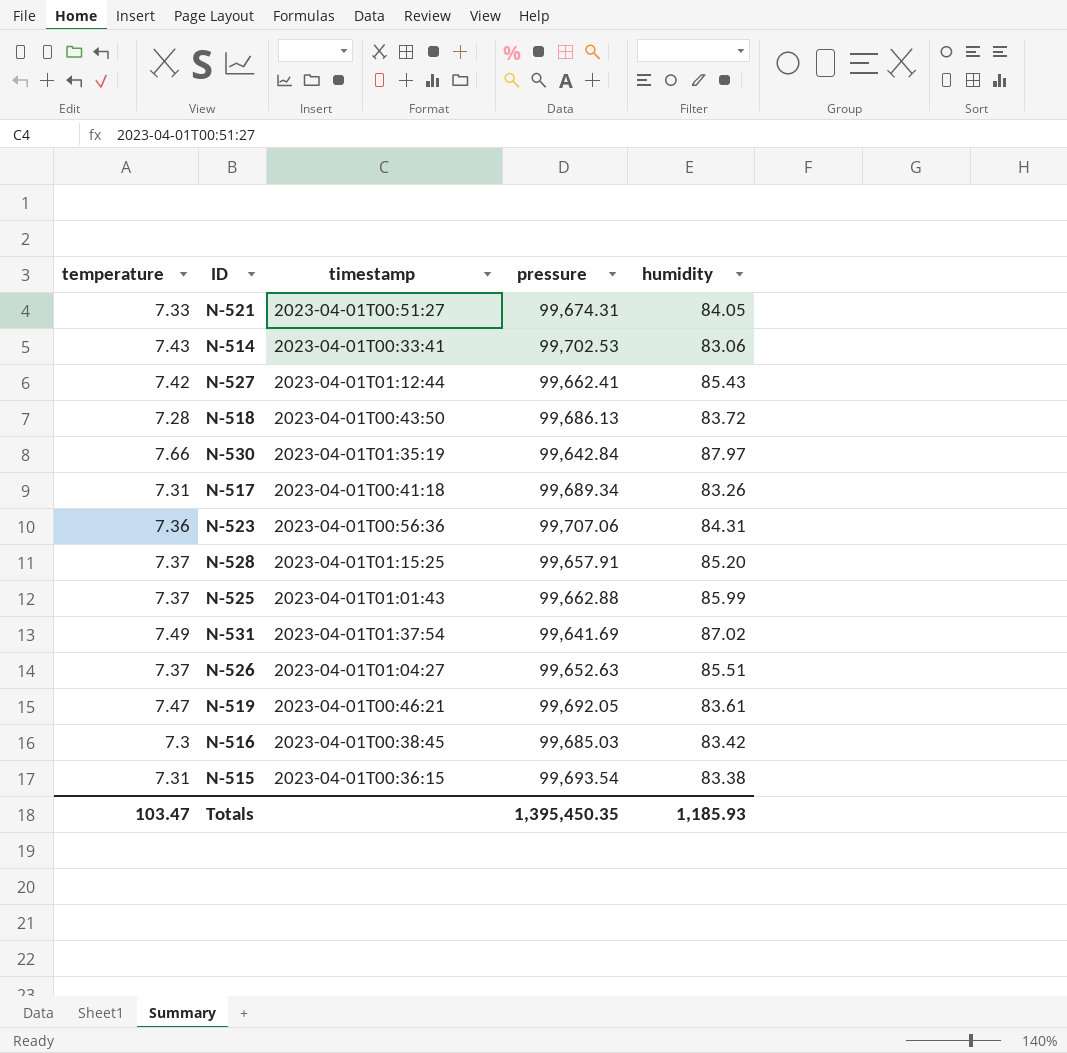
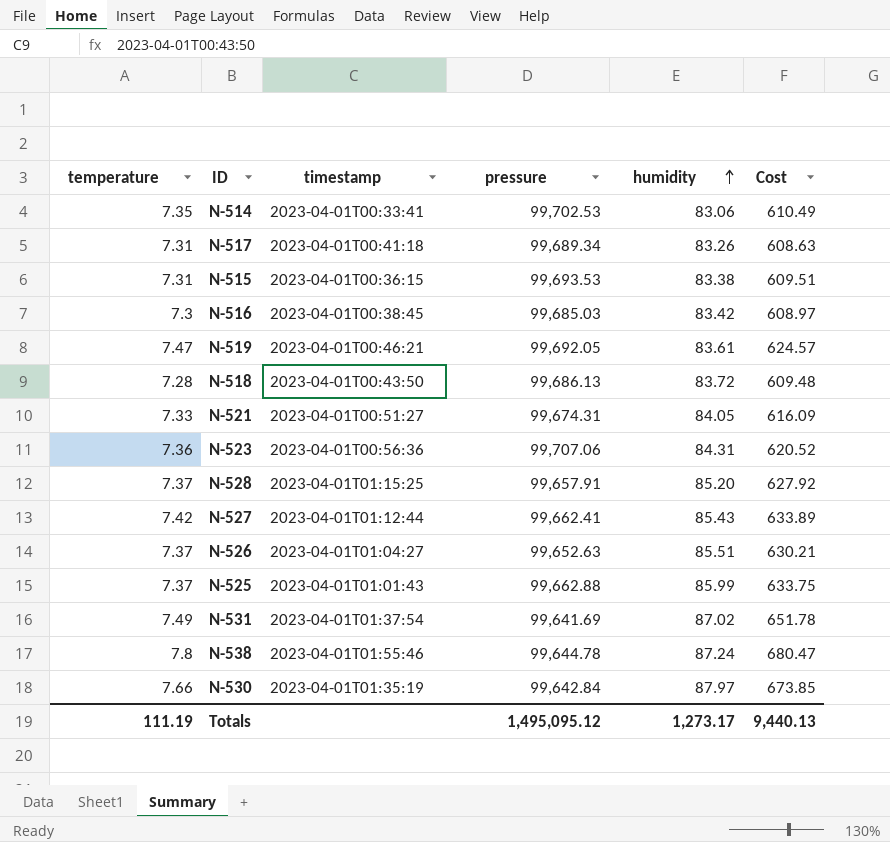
row order: none -> humidity ascending
column Cost | formula: none -> [temperature] * [humidity]
N-514 | temperature: 7.43 -> 7.35
N-515 | pressure: 99,693.54 -> 99,693.53
row N-538: none -> 7.8 | 2023-04-01T01:55:46 | 99,644.78 | 87.24 | 680.47
Totals | temperature: 103.47 -> 111.19
Totals | pressure: 1,395,450.35 -> 1,495,095.12
Totals | humidity: 1,185.93 -> 1,273.17

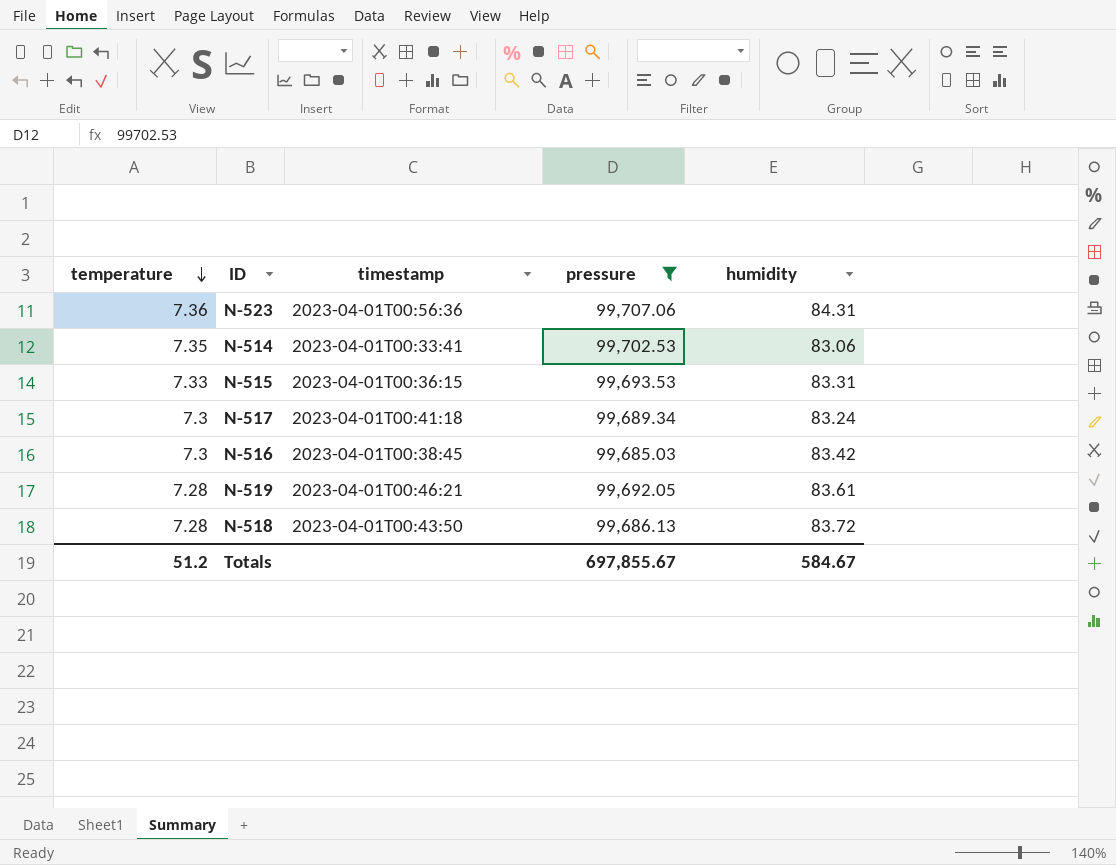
filter: none -> pressure >= 99,685.03
row order: humidity ascending -> temperature descending
column Cost | formula: [temperature] * [humidity] -> none
N-515 | temperature: 7.31 -> 7.33
N-515 | humidity: 83.38 -> 83.31
N-517 | temperature: 7.31 -> 7.3
N-517 | humidity: 83.26 -> 83.24
N-519 | temperature: 7.47 -> 7.28
Totals | temperature: 111.19 -> 51.2
Totals | pressure: 1,495,095.12 -> 697,855.67
Totals | humidity: 1,273.17 -> 584.67

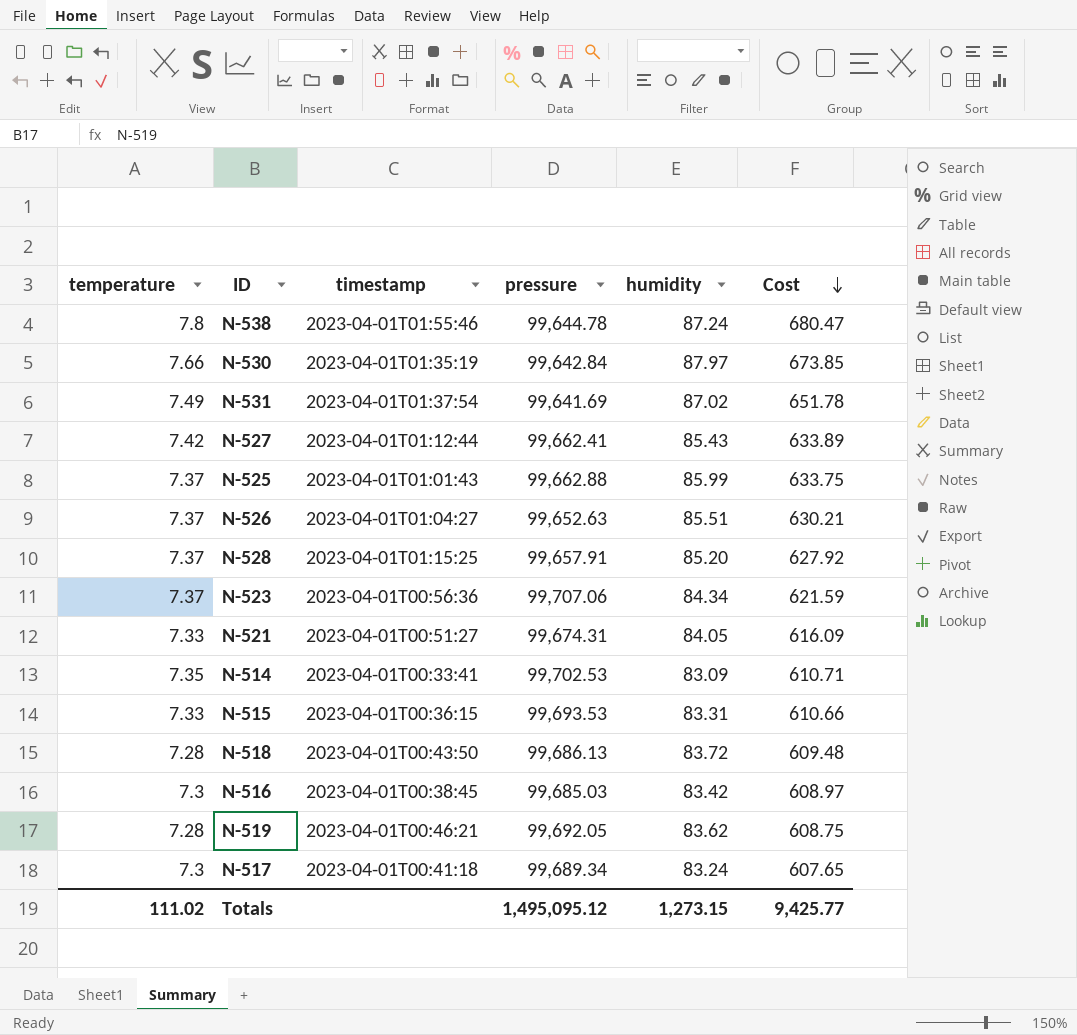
filter: pressure >= 99,685.03 -> none
row order: temperature descending -> Cost descending
column Cost | formula: none -> [temperature] * [humidity]
N-523 | temperature: 7.36 -> 7.37
N-523 | humidity: 84.31 -> 84.34
N-514 | humidity: 83.06 -> 83.09
N-519 | humidity: 83.61 -> 83.62
Totals | temperature: 51.2 -> 111.02
Totals | pressure: 697,855.67 -> 1,495,095.12
Totals | humidity: 584.67 -> 1,273.15

